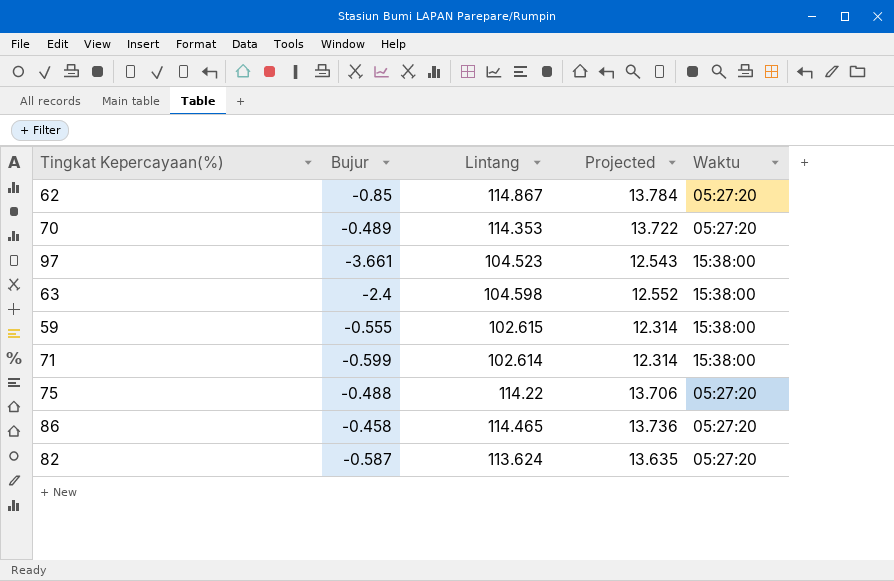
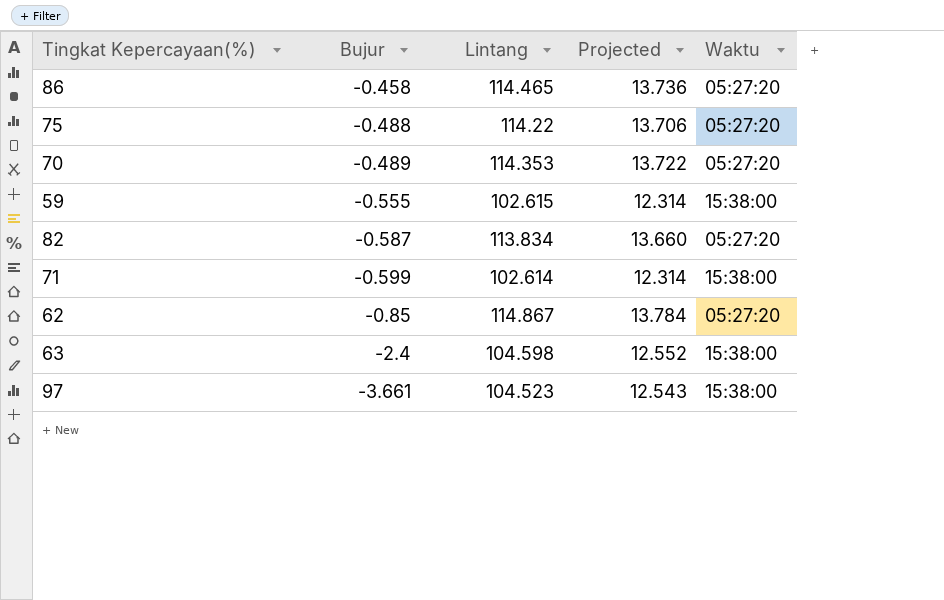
row order: none -> Bujur descending
82 | Lintang: 113.624 -> 113.834
82 | Projected: 13.635 -> 13.660

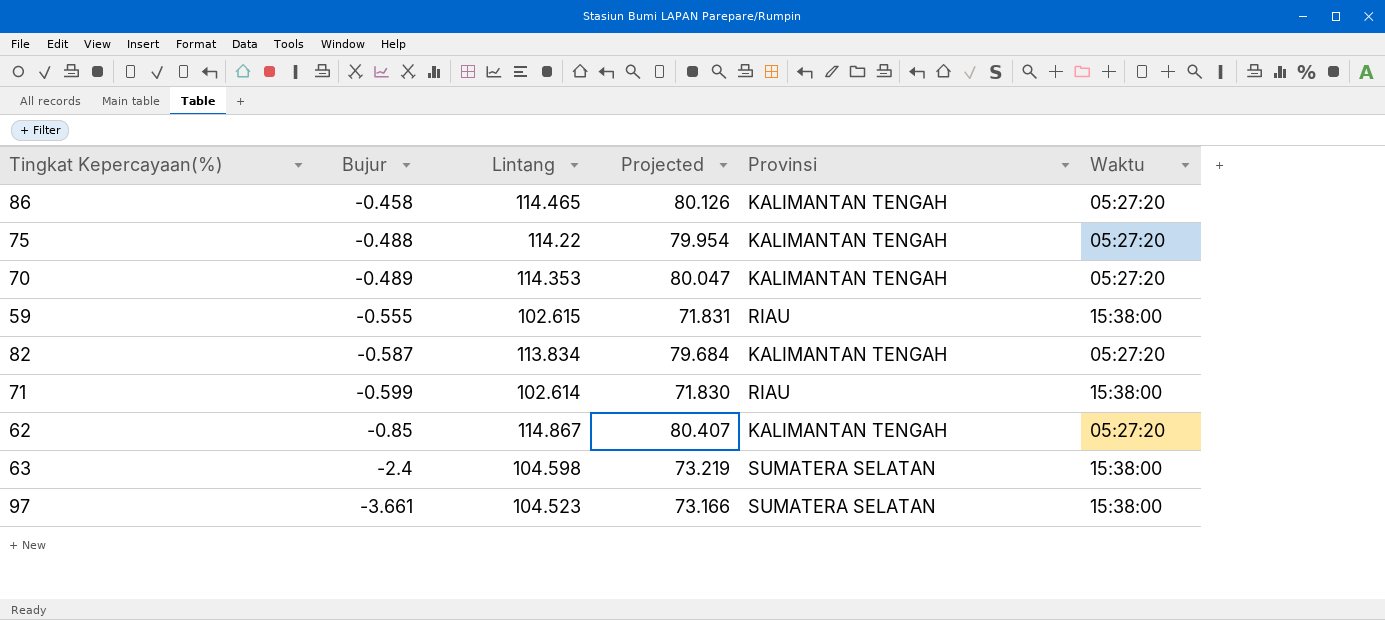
column Projected | formula: [Lintang] * 0.12 -> [Lintang] * 0.7
column Provinsi | position: none -> 5

